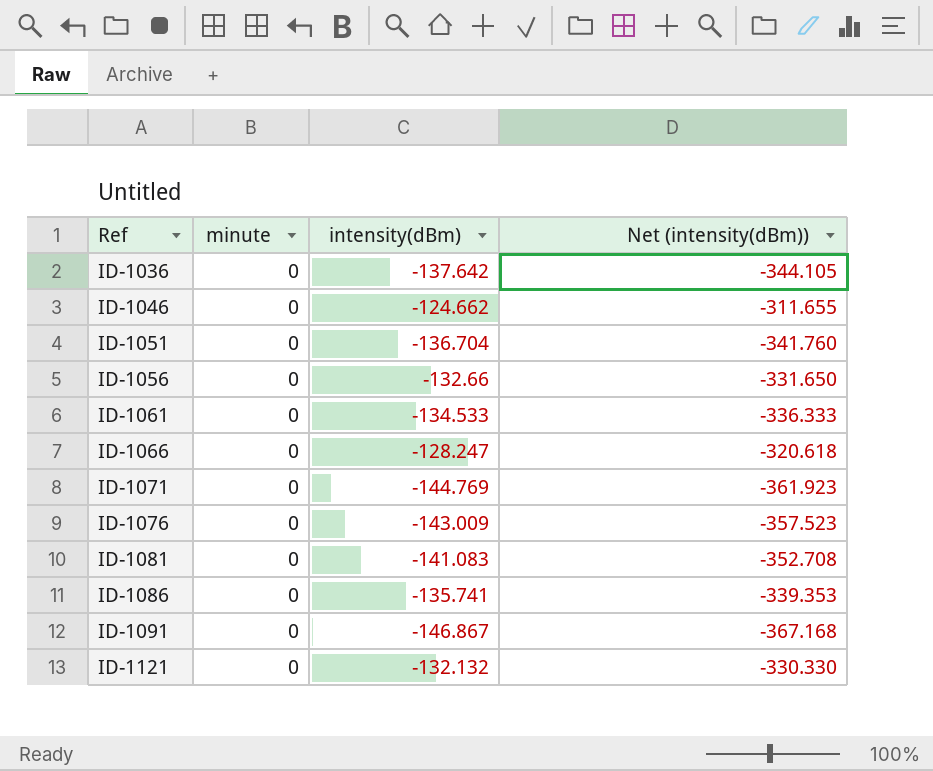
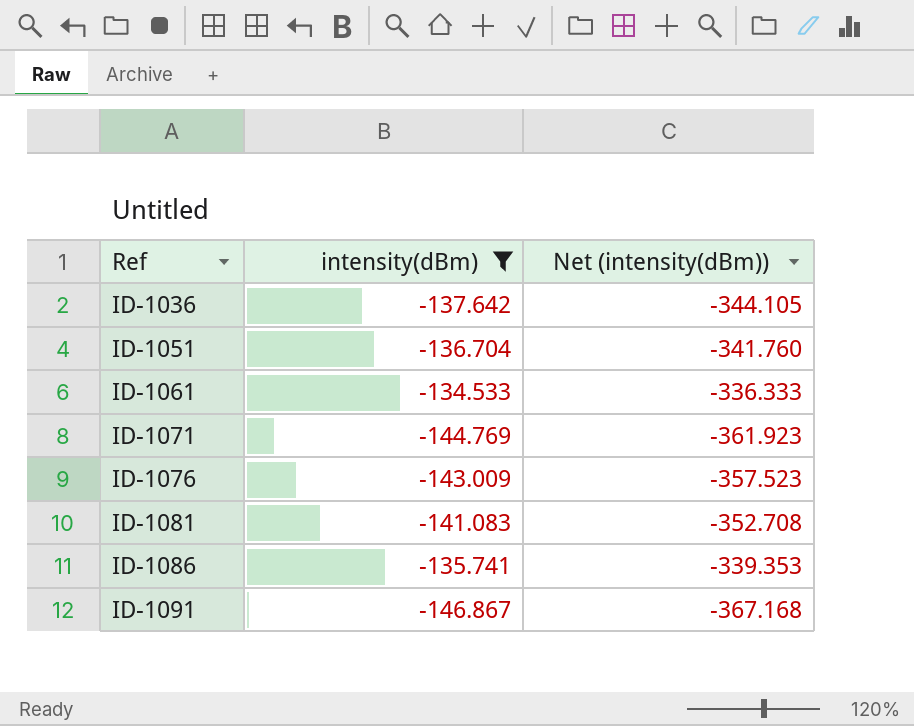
filter: none -> intensity(dBm) <= -134.533
column minute | position: 2 -> none

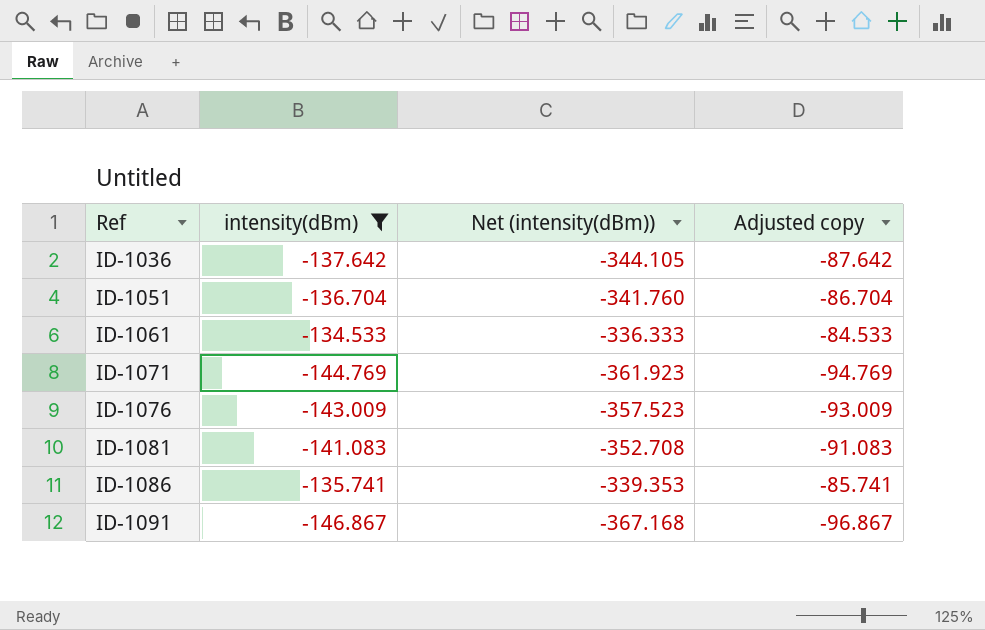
column Adjusted copy | formula: none -> [intensity(dBm)] + 50

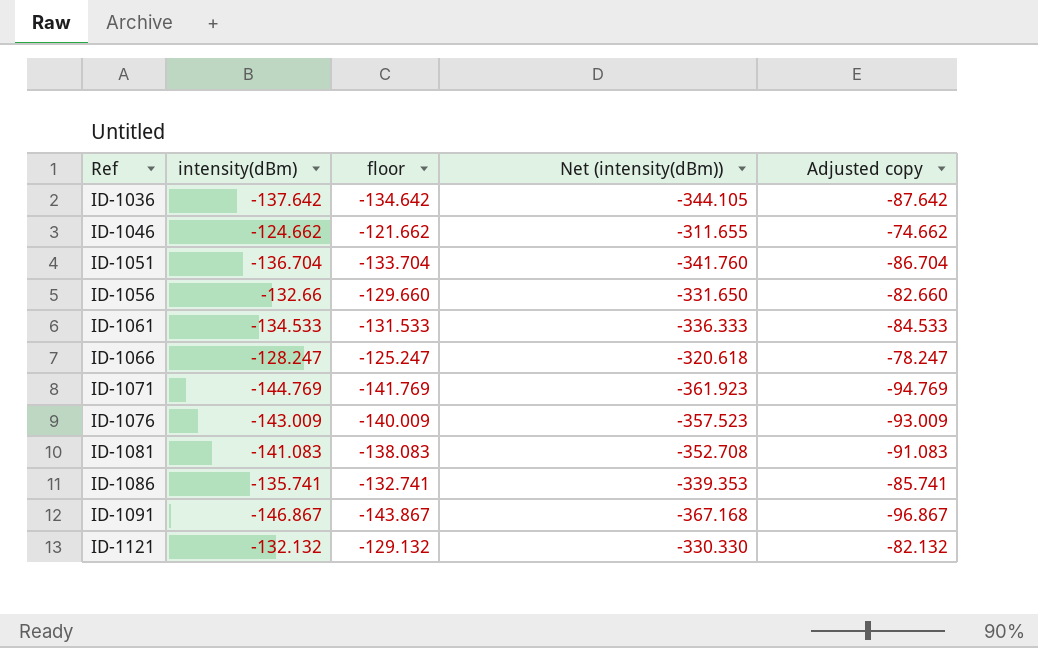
filter: intensity(dBm) <= -134.533 -> none
column floor | formula: none -> [intensity(dBm)] + 3

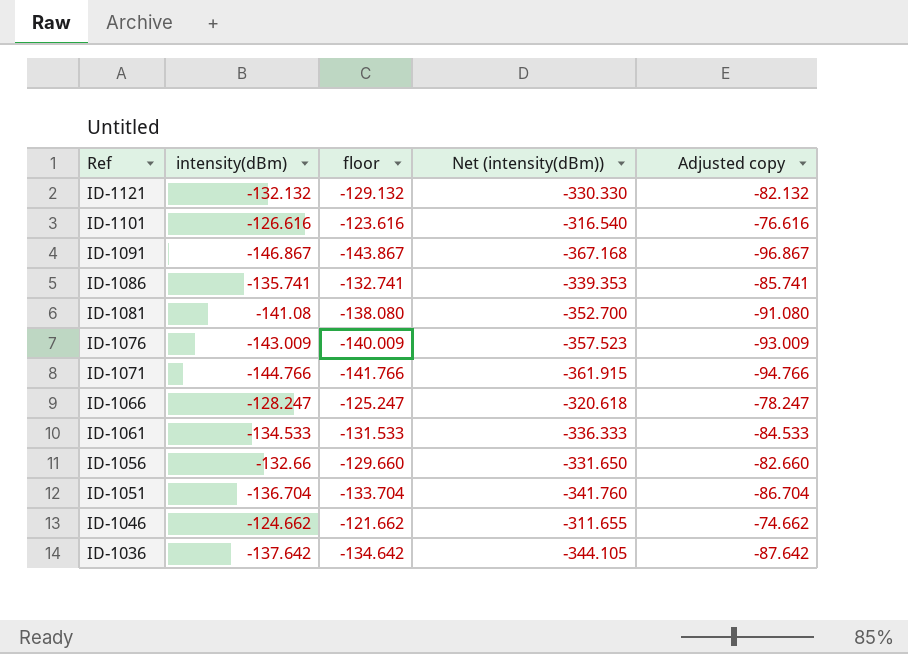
row order: Ref ascending -> Ref descending
row ID-1101: none -> -126.616 | -123.616 | -316.540 | -76.616
ID-1081 | intensity(dBm): -141.083 -> -141.08
ID-1081 | floor: -138.083 -> -138.080
ID-1081 | Net (intensity(dBm)): -352.708 -> -352.700
ID-1081 | Adjusted copy: -91.083 -> -91.080
ID-1071 | intensity(dBm): -144.769 -> -144.766
ID-1071 | floor: -141.769 -> -141.766
ID-1071 | Net (intensity(dBm)): -361.923 -> -361.915
ID-1071 | Adjusted copy: -94.769 -> -94.766

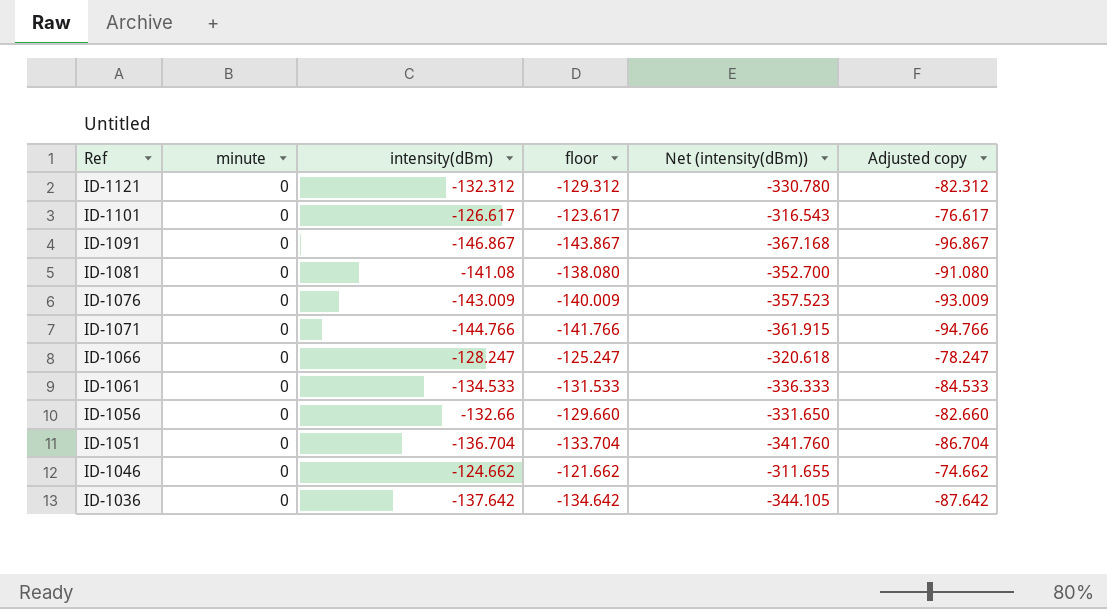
column minute | position: none -> 2
row ID-1086: -135.741 | -132.741 | -339.353 | -85.741 -> none
ID-1121 | intensity(dBm): -132.132 -> -132.312
ID-1121 | floor: -129.132 -> -129.312
ID-1121 | Net (intensity(dBm)): -330.330 -> -330.780
ID-1121 | Adjusted copy: -82.132 -> -82.312
ID-1101 | intensity(dBm): -126.616 -> -126.617
ID-1101 | floor: -123.616 -> -123.617
ID-1101 | Net (intensity(dBm)): -316.540 -> -316.543
ID-1101 | Adjusted copy: -76.616 -> -76.617

